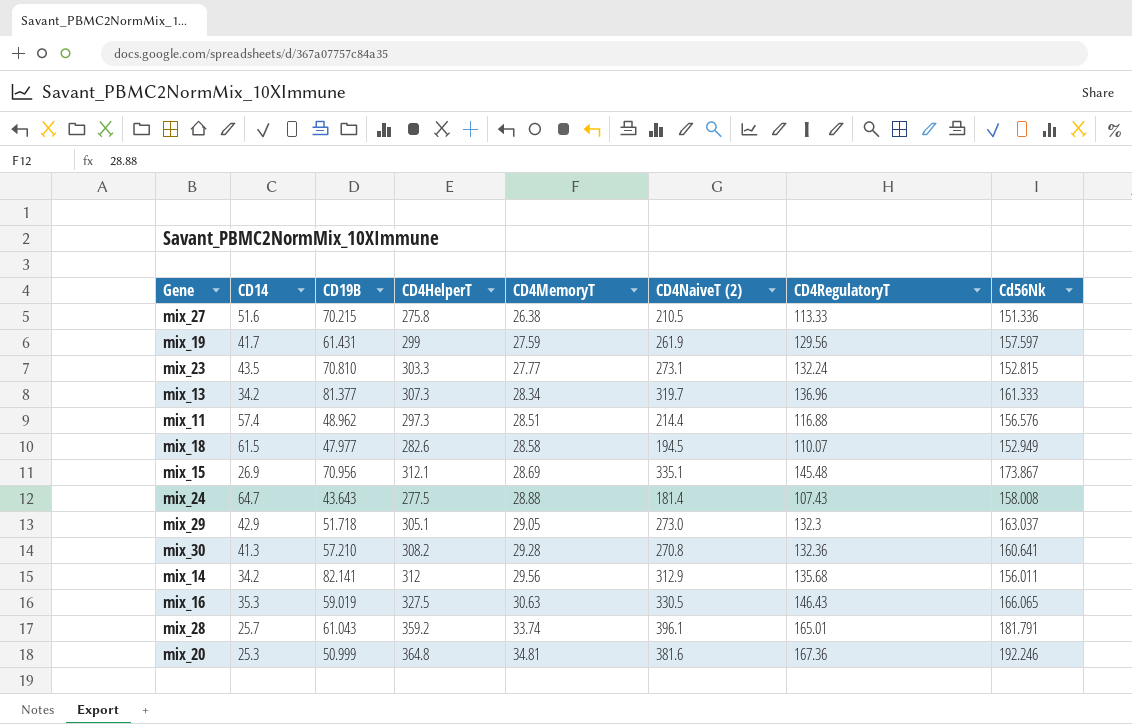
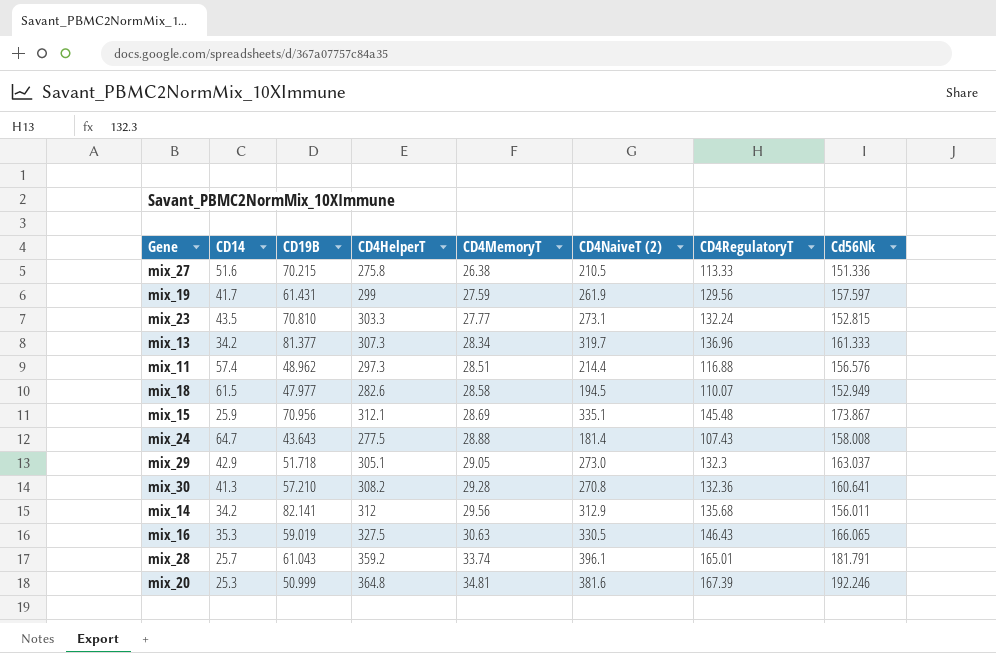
mix_15 | CD14: 26.9 -> 25.9
mix_20 | CD4RegulatoryT: 167.36 -> 167.39

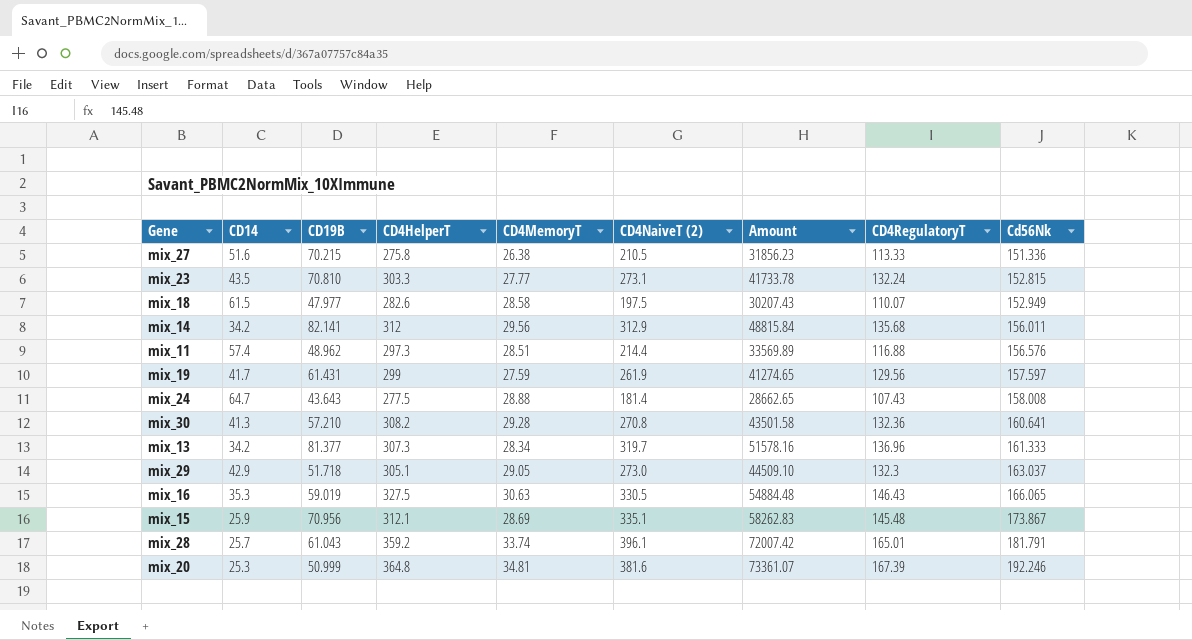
row order: CD4MemoryT ascending -> Cd56Nk ascending
column Amount | formula: none -> [CD4NaiveT (2)] * [Cd56Nk]
mix_18 | CD4NaiveT (2): 194.5 -> 197.5

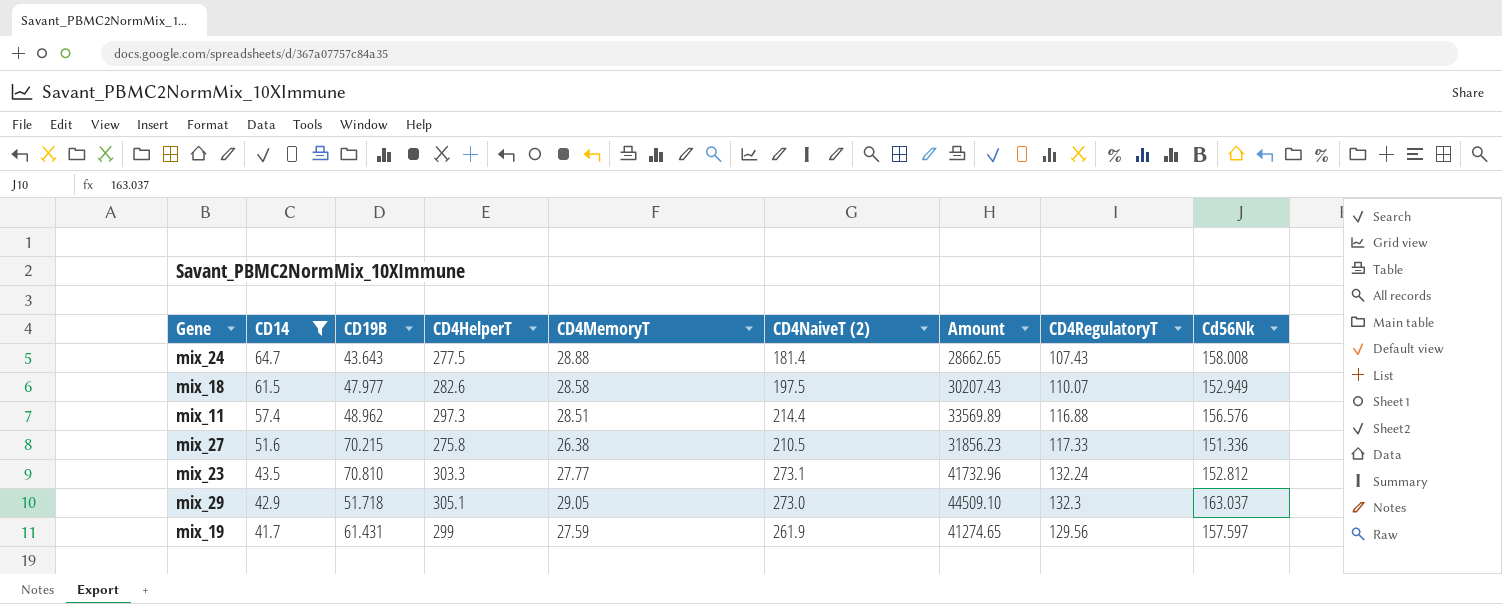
filter: none -> CD14 >= 41.7
row order: Cd56Nk ascending -> CD14 descending
mix_27 | CD4RegulatoryT: 113.33 -> 117.33
mix_23 | Amount: 41733.78 -> 41732.96
mix_23 | Cd56Nk: 152.815 -> 152.812

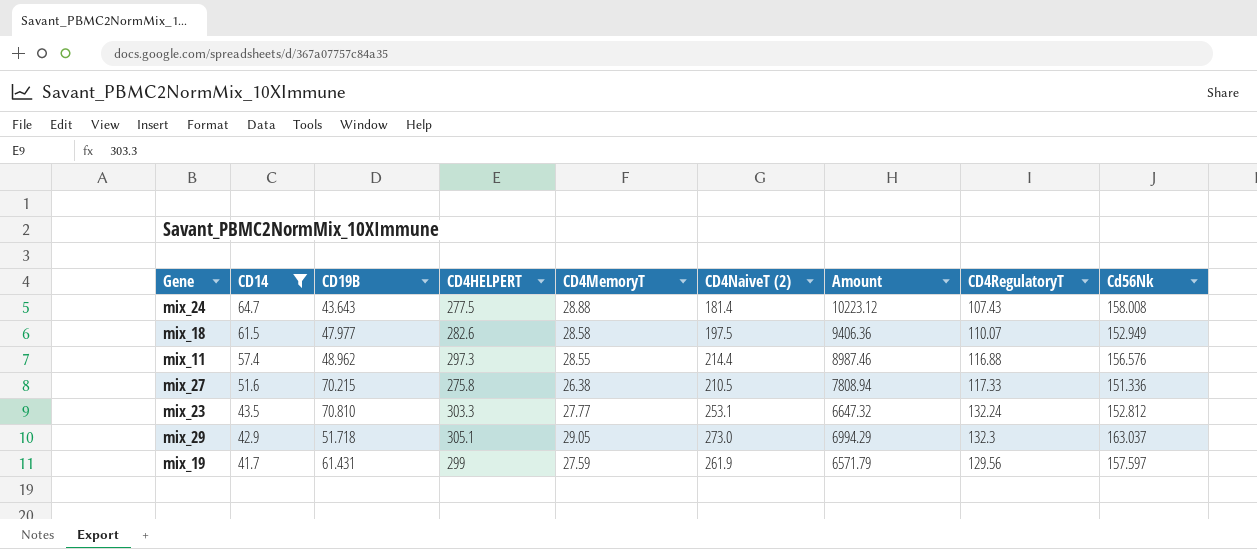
column name: CD4HelperT -> CD4HELPERT
column Amount | formula: [CD4NaiveT (2)] * [Cd56Nk] -> [CD14] * [Cd56Nk]
mix_11 | CD4MemoryT: 28.51 -> 28.55
mix_23 | CD4NaiveT (2): 273.1 -> 253.1

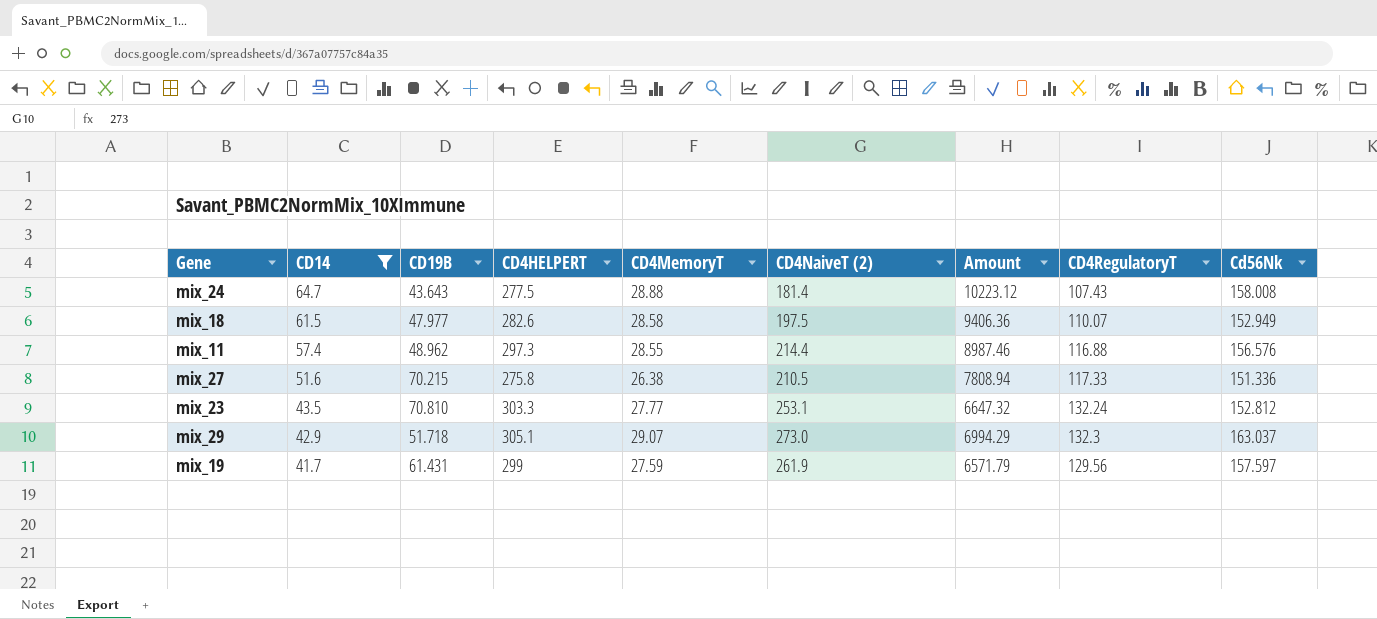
mix_29 | CD4MemoryT: 29.05 -> 29.07

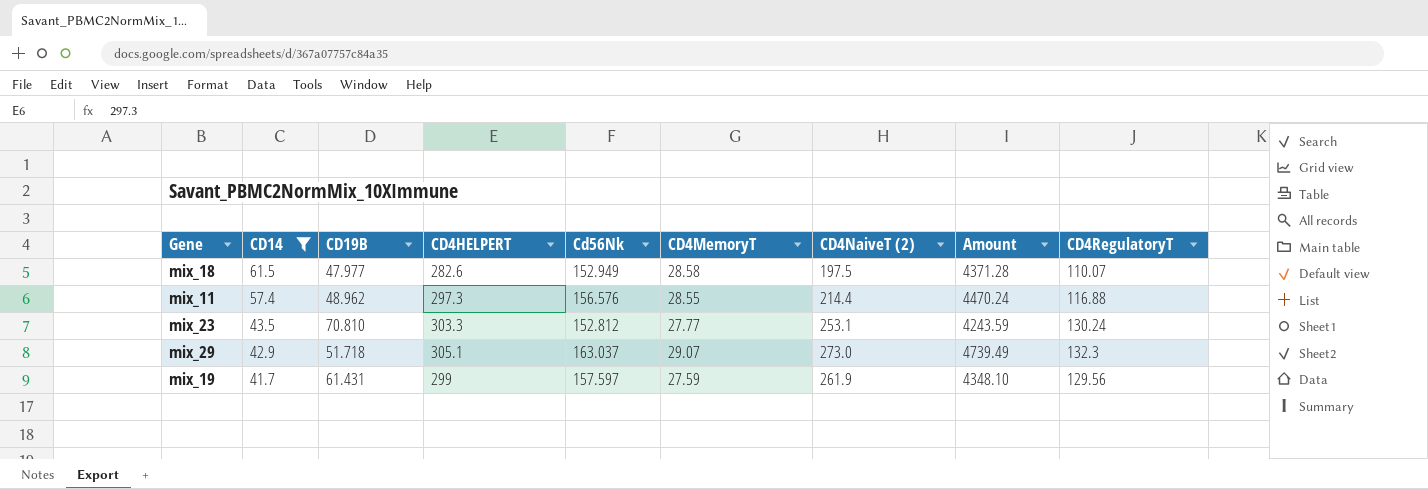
column Cd56Nk | position: 9 -> 5
column Amount | formula: [CD14] * [Cd56Nk] -> [Cd56Nk] * [CD4MemoryT]
row mix_24: 64.7 | 43.643 | 277.5 | 28.88 | 181.4 | 10223.12 | 107.43 | 158.008 -> none
row mix_27: 51.6 | 70.215 | 275.8 | 26.38 | 210.5 | 7808.94 | 117.33 | 151.336 -> none
mix_23 | CD4RegulatoryT: 132.24 -> 130.24

